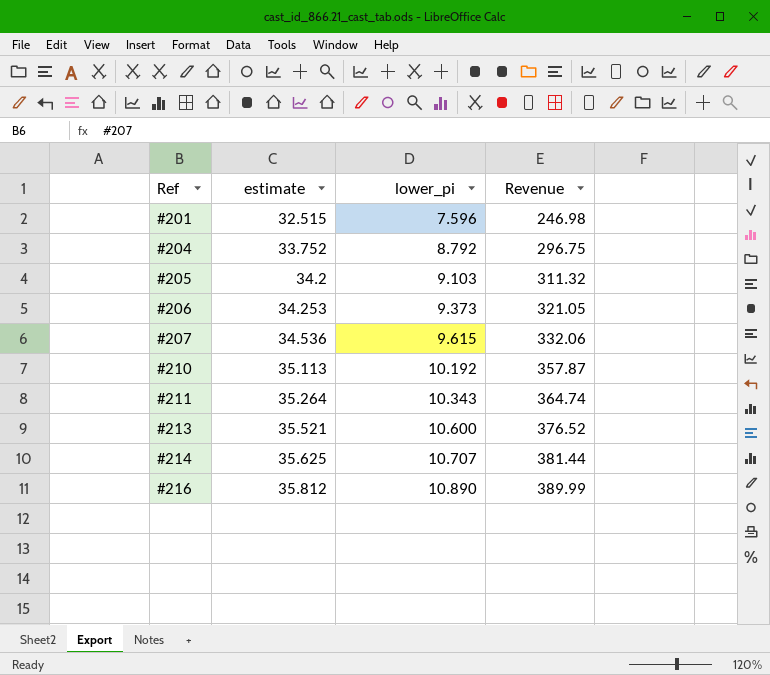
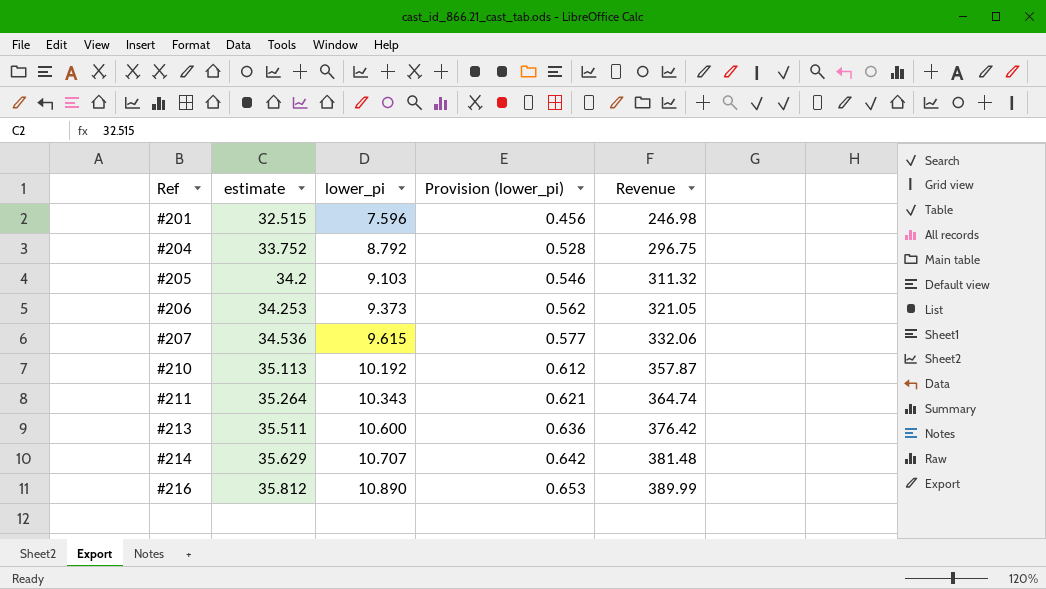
column Provision (lower_pi) | formula: none -> [lower_pi] * 0.06
#213 | estimate: 35.521 -> 35.511
#213 | Revenue: 376.52 -> 376.42
#214 | estimate: 35.625 -> 35.629
#214 | Revenue: 381.44 -> 381.48

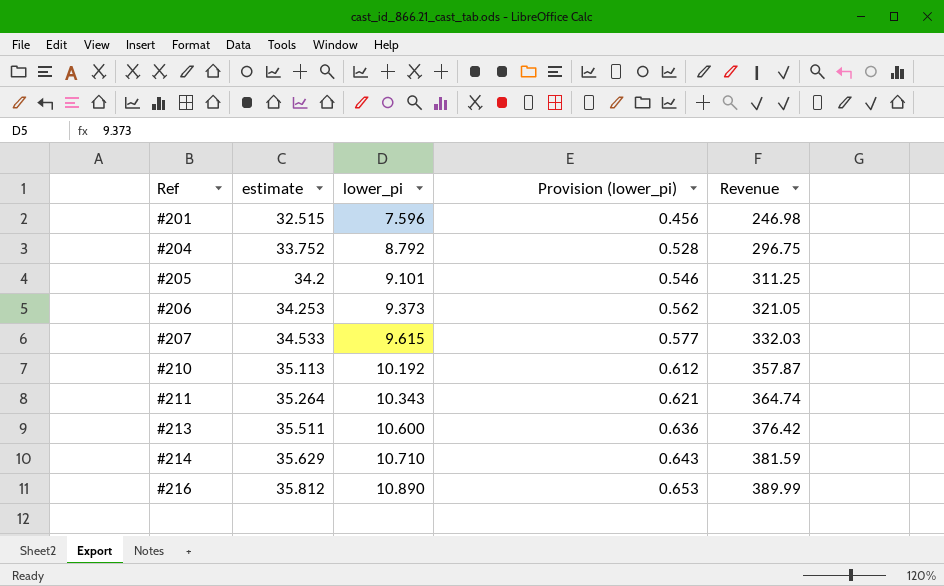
#205 | lower_pi: 9.103 -> 9.101
#205 | Revenue: 311.32 -> 311.25
#207 | estimate: 34.536 -> 34.533
#207 | Revenue: 332.06 -> 332.03
#214 | lower_pi: 10.707 -> 10.710
#214 | Provision (lower_pi): 0.642 -> 0.643
#214 | Revenue: 381.48 -> 381.59

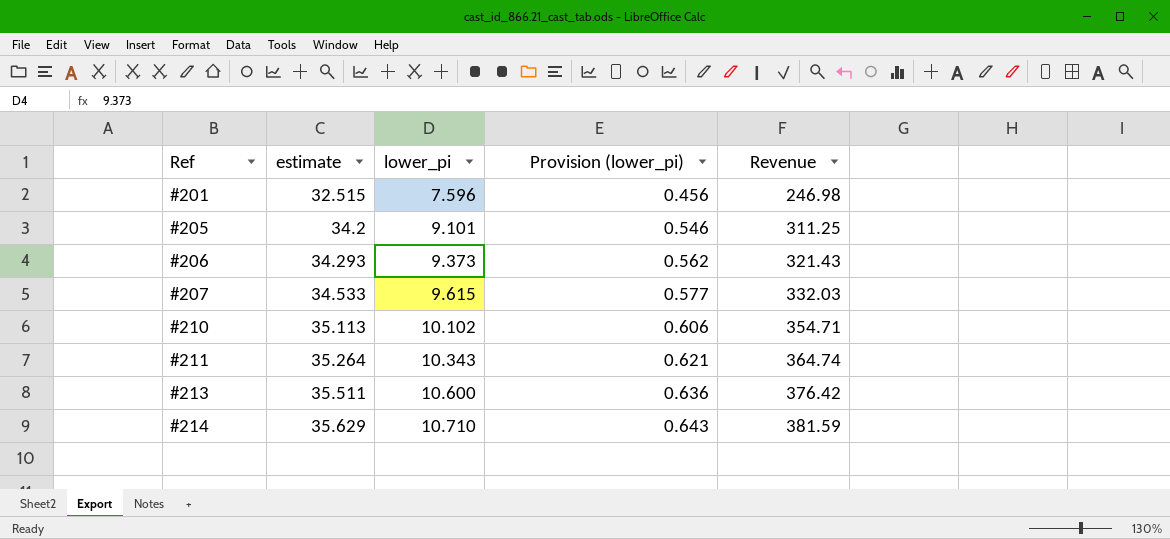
row #204: 33.752 | 8.792 | 0.528 | 296.75 -> none
row #216: 35.812 | 10.890 | 0.653 | 389.99 -> none
#206 | estimate: 34.253 -> 34.293
#206 | Revenue: 321.05 -> 321.43
#210 | lower_pi: 10.192 -> 10.102
#210 | Provision (lower_pi): 0.612 -> 0.606
#210 | Revenue: 357.87 -> 354.71

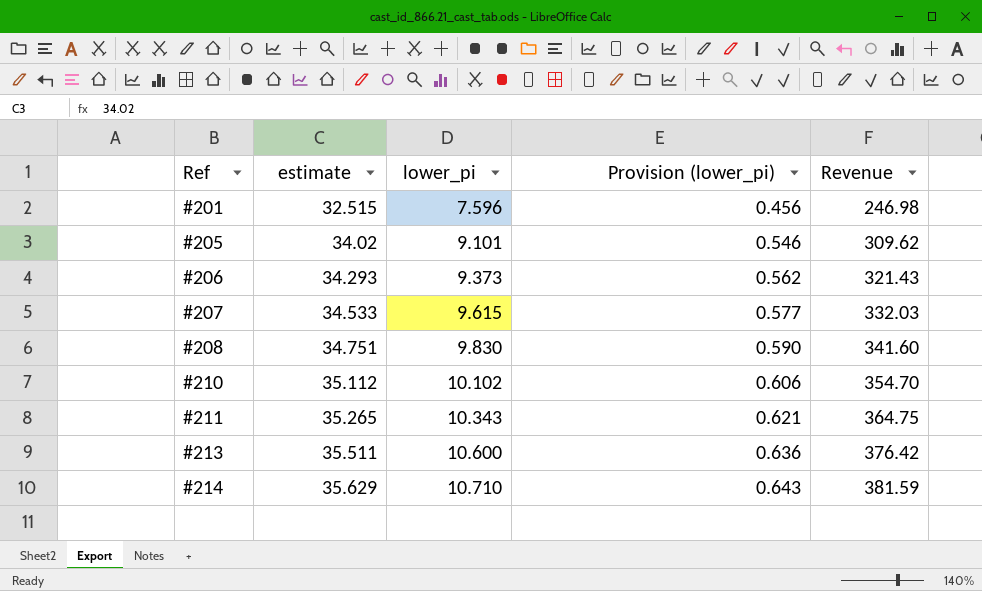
#205 | estimate: 34.2 -> 34.02
#205 | Revenue: 311.25 -> 309.62
row #208: none -> 34.751 | 9.830 | 0.590 | 341.60
#210 | estimate: 35.113 -> 35.112
#210 | Revenue: 354.71 -> 354.70
#211 | estimate: 35.264 -> 35.265
#211 | Revenue: 364.74 -> 364.75

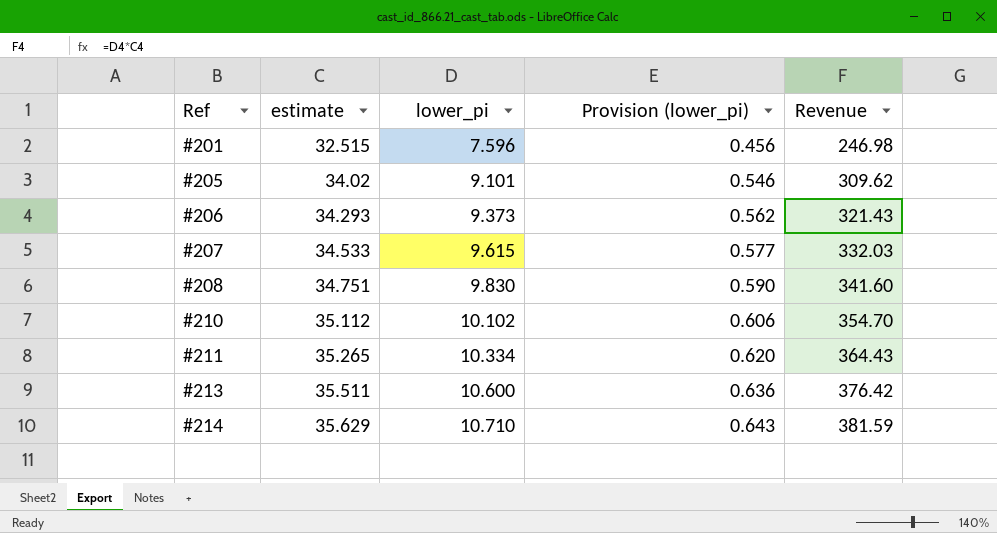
#211 | lower_pi: 10.343 -> 10.334
#211 | Provision (lower_pi): 0.621 -> 0.620
#211 | Revenue: 364.75 -> 364.43

